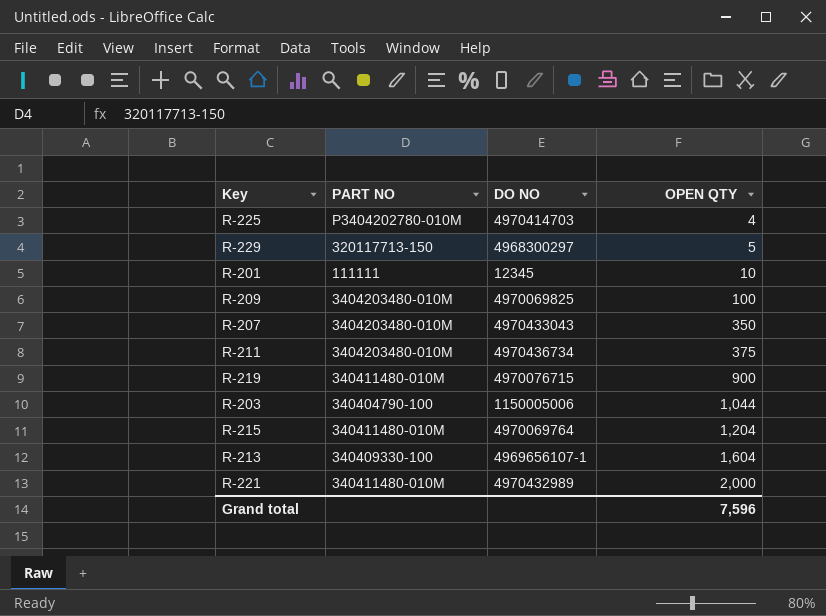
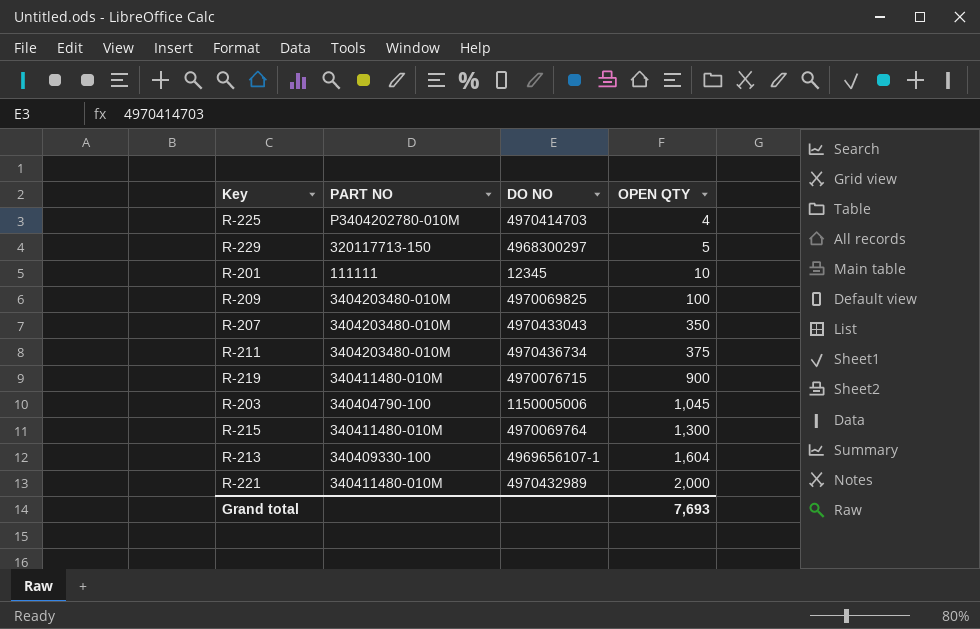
R-203 | OPEN QTY: 1,044 -> 1,045
R-215 | OPEN QTY: 1,204 -> 1,300
Grand total | OPEN QTY: 7,596 -> 7,693

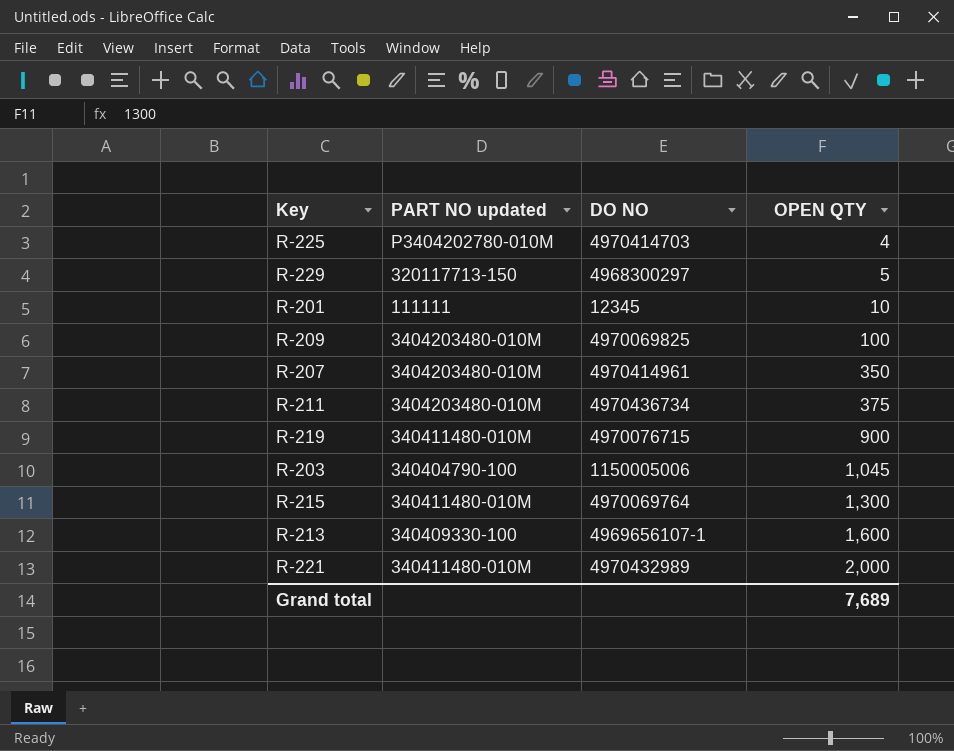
column name: PART NO -> PART NO updated
R-207 | DO NO: 4970433043 -> 4970414961
R-213 | OPEN QTY: 1,604 -> 1,600
Grand total | OPEN QTY: 7,693 -> 7,689

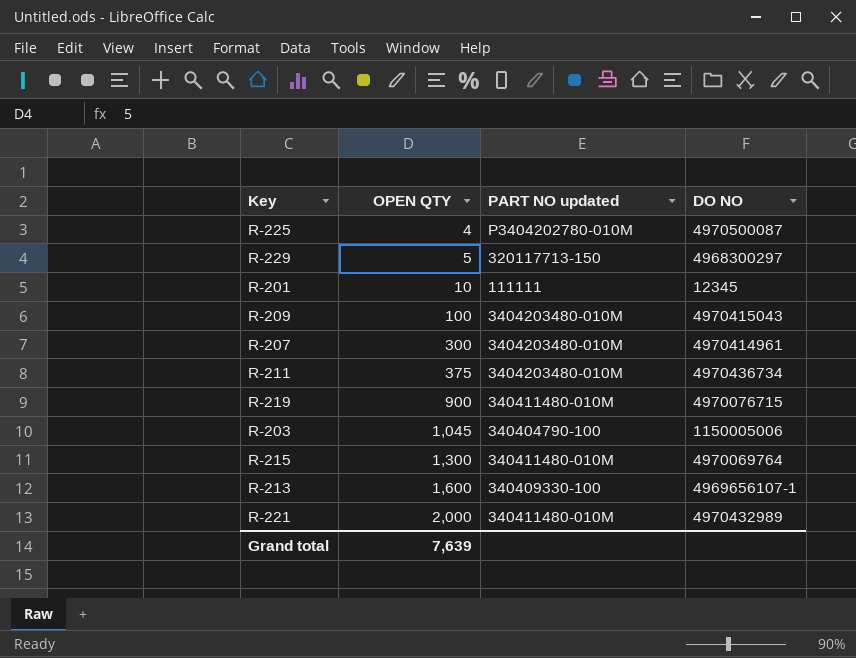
column OPEN QTY | position: 4 -> 2
R-225 | DO NO: 4970414703 -> 4970500087
R-209 | DO NO: 4970069825 -> 4970415043
R-207 | OPEN QTY: 350 -> 300
Grand total | OPEN QTY: 7,689 -> 7,639

